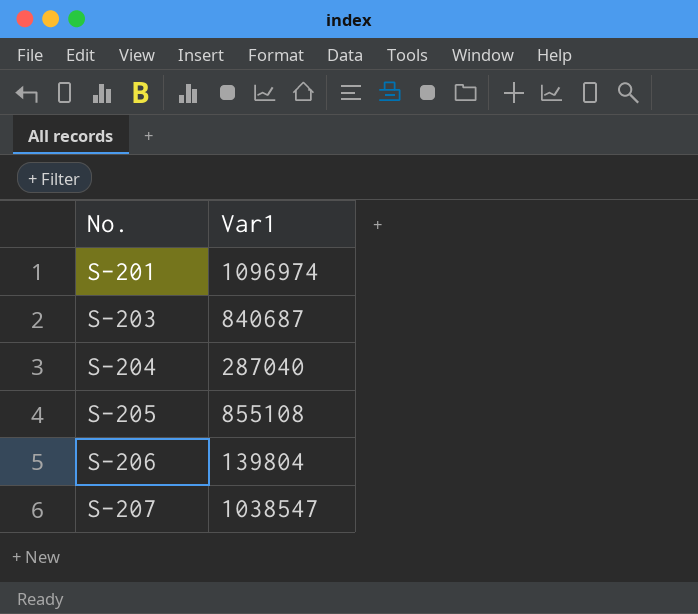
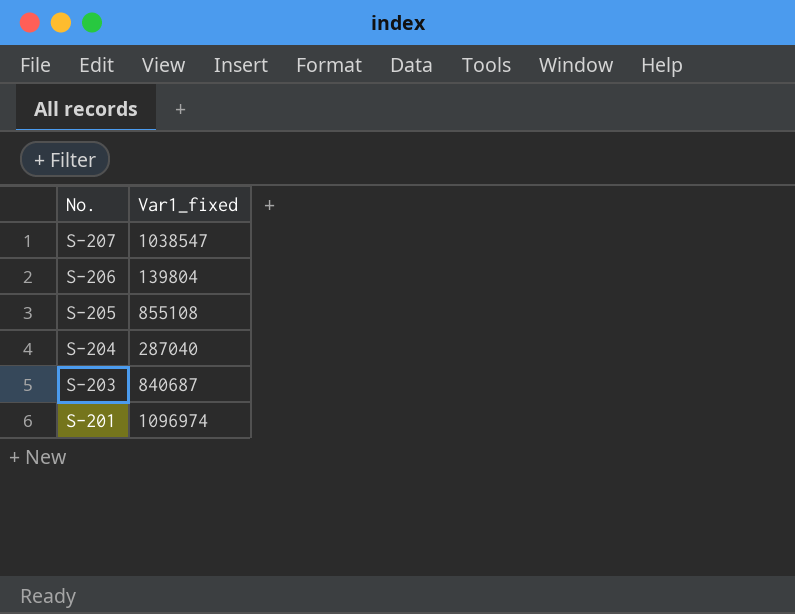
row order: No. ascending -> No. descending
column name: Var1 -> Var1_fixed

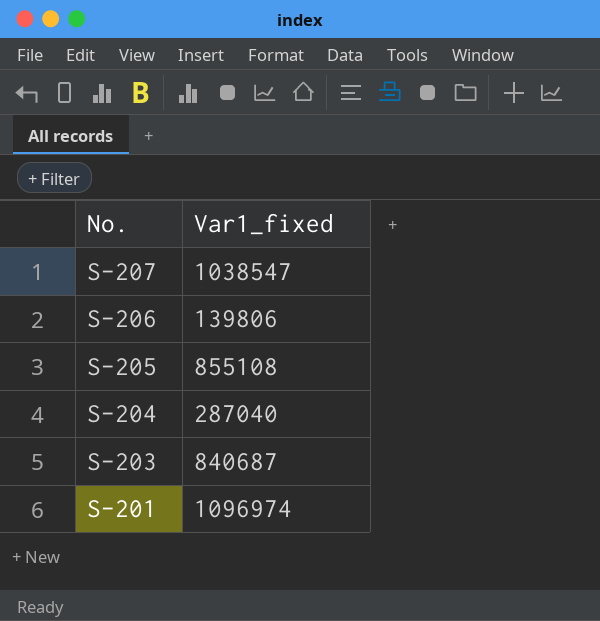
S-206 | Var1_fixed: 139804 -> 139806

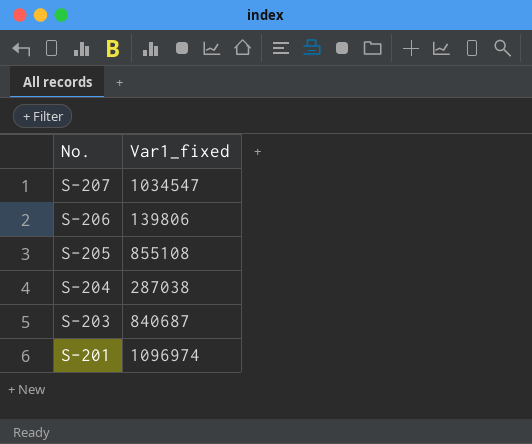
S-207 | Var1_fixed: 1038547 -> 1034547
S-204 | Var1_fixed: 287040 -> 287038

